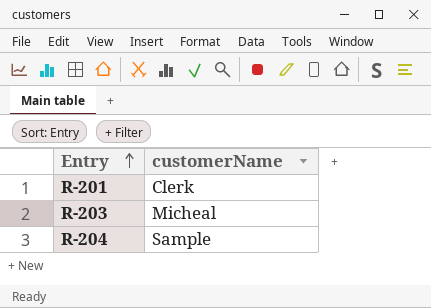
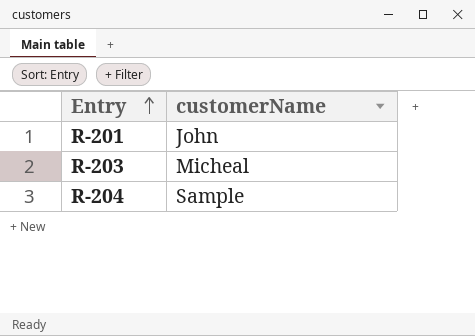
R-201 | customerName: Clerk -> John

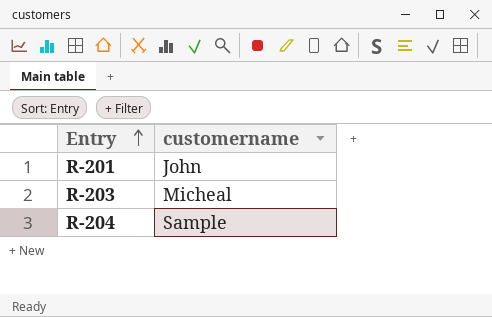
column name: customerName -> customername

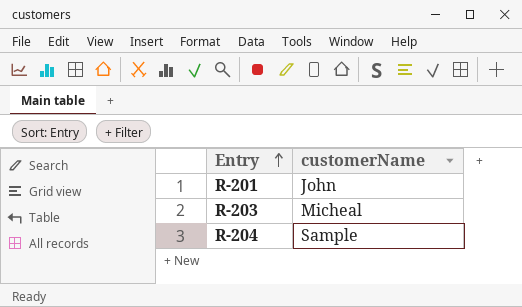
column name: customername -> customerName

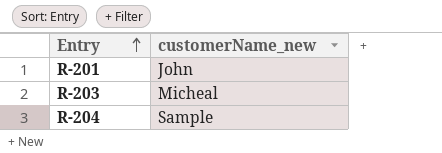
column name: customerName -> customerName_new

